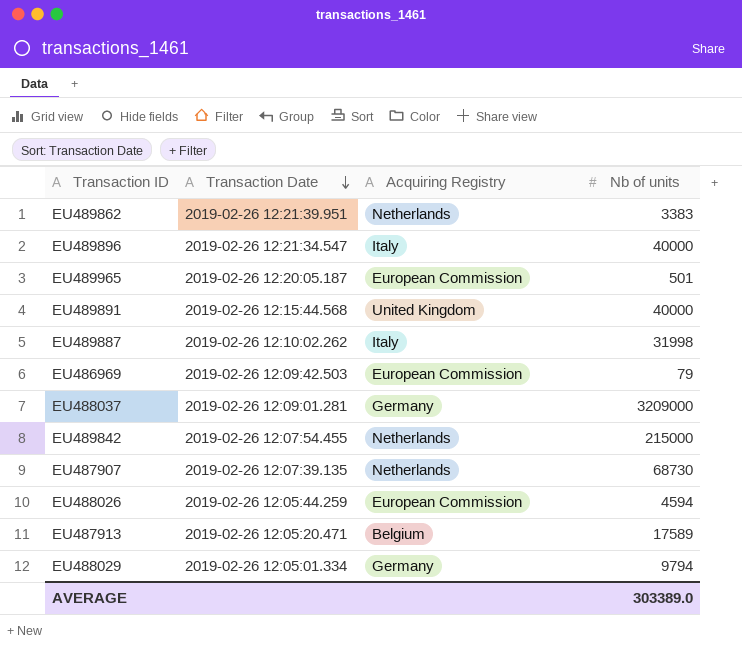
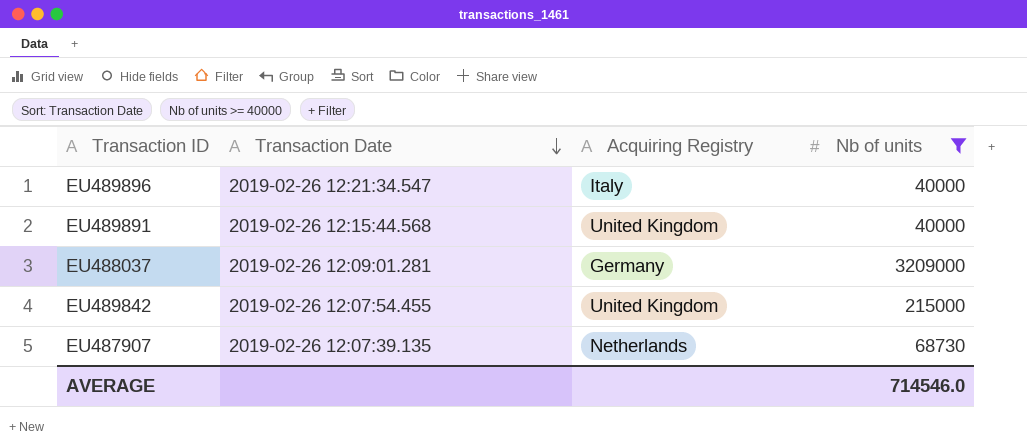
filter: none -> Nb of units >= 40000
EU489842 | Acquiring Registry: Netherlands -> United Kingdom
AVERAGE | Nb of units: 303389.0 -> 714546.0

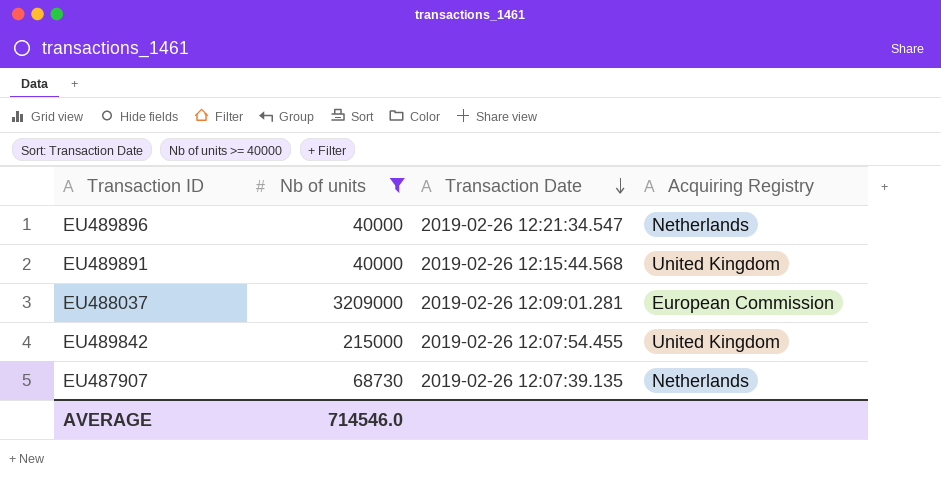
column Nb of units | position: 4 -> 2
EU489896 | Acquiring Registry: Italy -> Netherlands
EU488037 | Acquiring Registry: Germany -> European Commission

